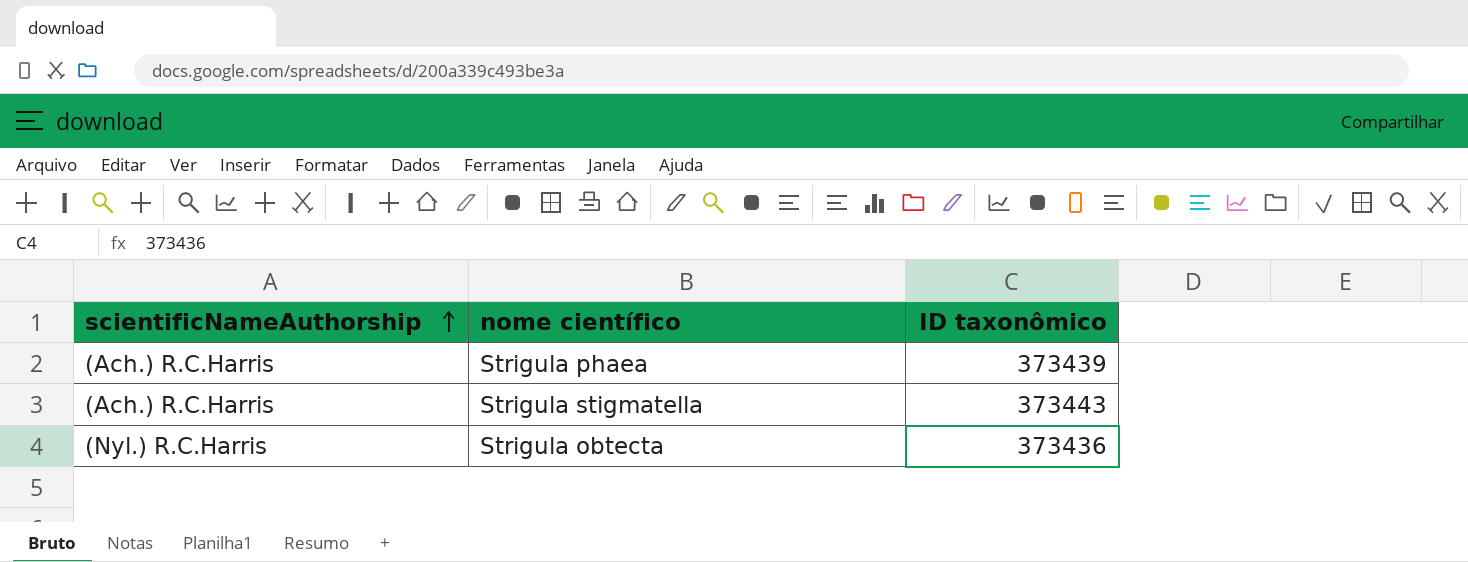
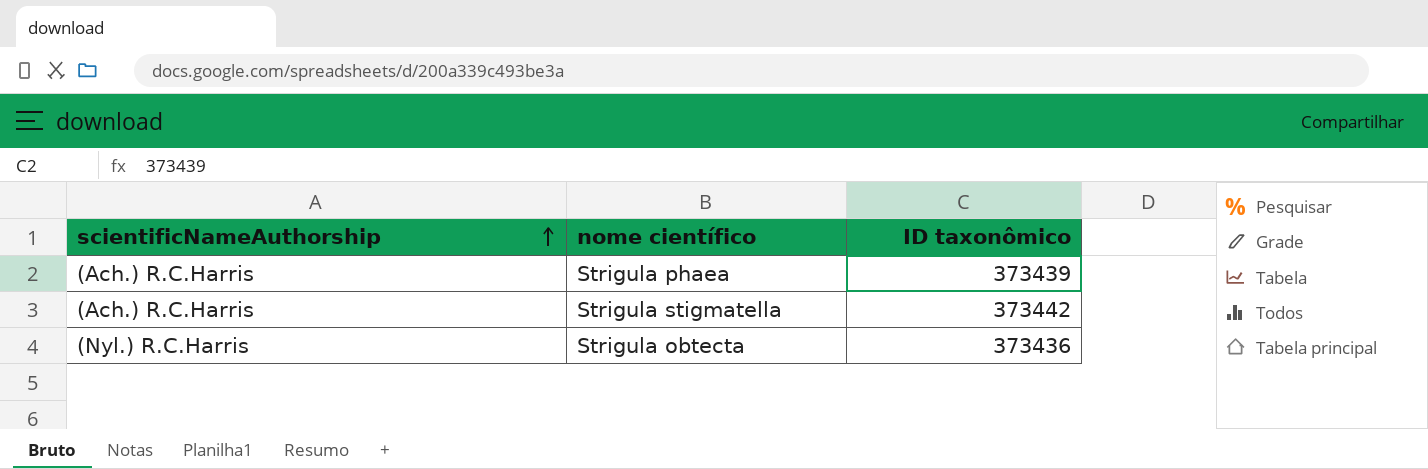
Strigula stigmatella | ID taxonômico: 373443 -> 373442

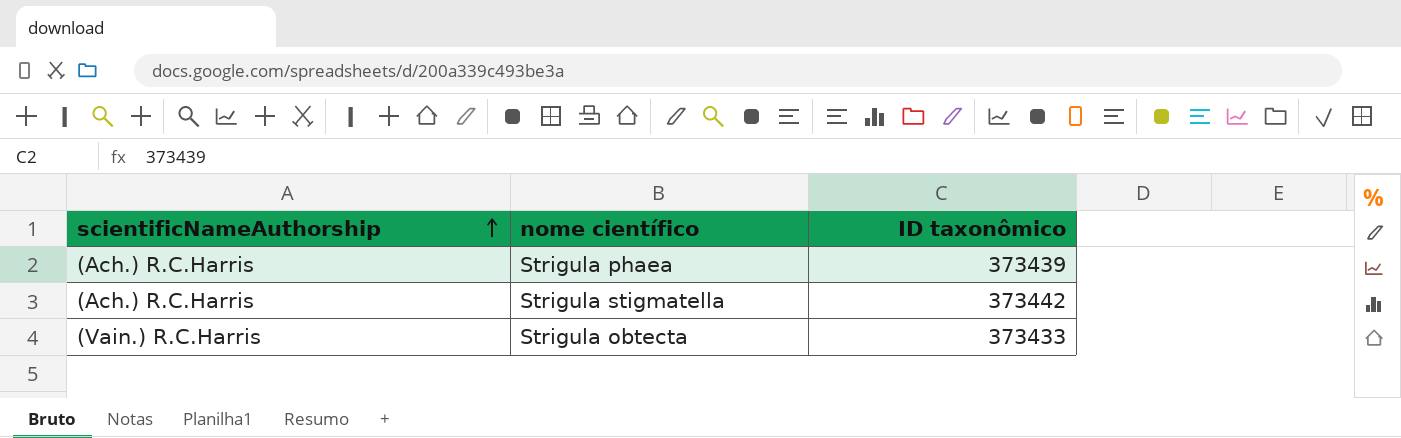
Strigula obtecta | scientificNameAuthorship: (Nyl.) R.C.Harris -> (Vain.) R.C.Harris
Strigula obtecta | ID taxonômico: 373436 -> 373433

